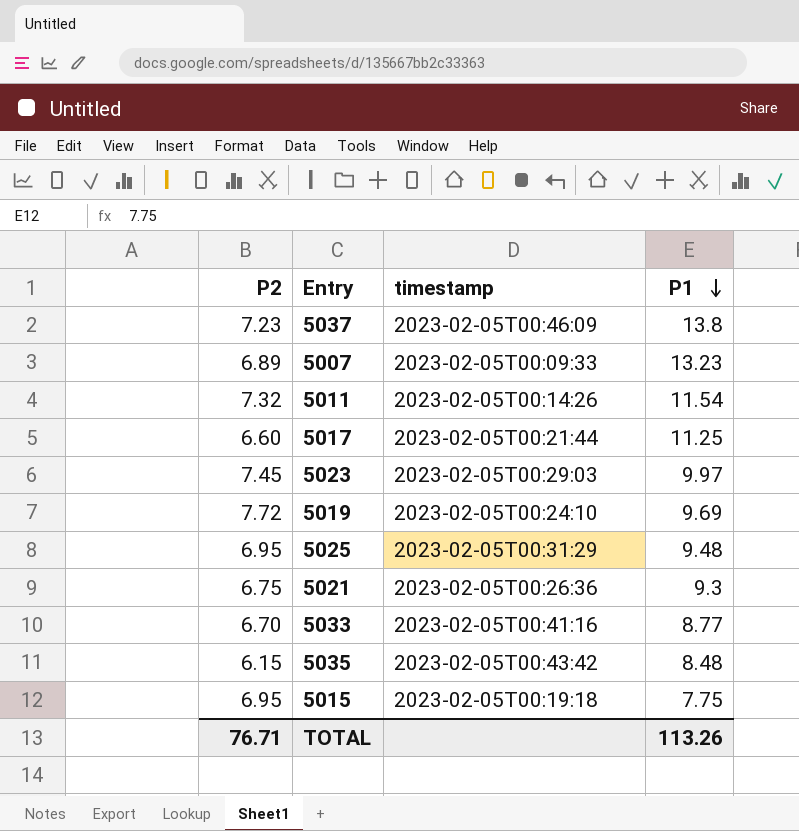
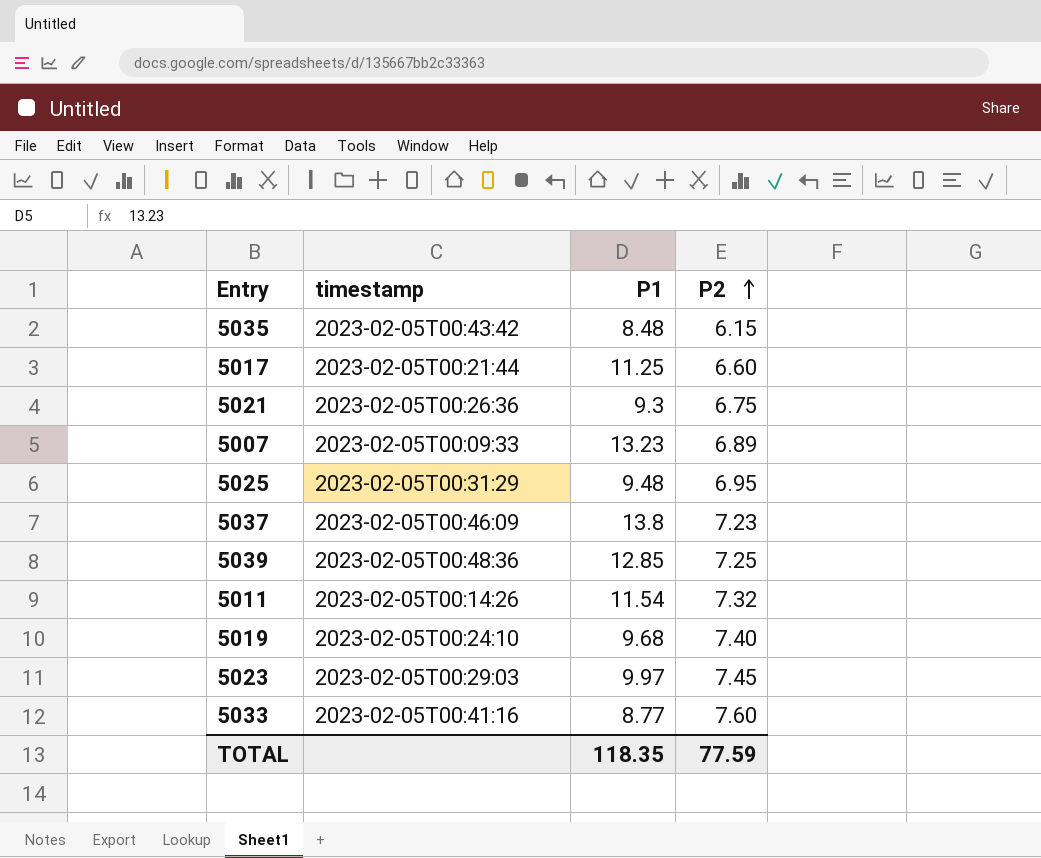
row order: P1 descending -> P2 ascending
column P2 | position: 1 -> 4
row 5015: 6.95 | 2023-02-05T00:19:18 | 7.75 -> none
row 5039: none -> 2023-02-05T00:48:36 | 12.85 | 7.25
5019 | P1: 9.69 -> 9.68
5019 | P2: 7.72 -> 7.40
5033 | P2: 6.70 -> 7.60
TOTAL | P1: 113.26 -> 118.35
TOTAL | P2: 76.71 -> 77.59

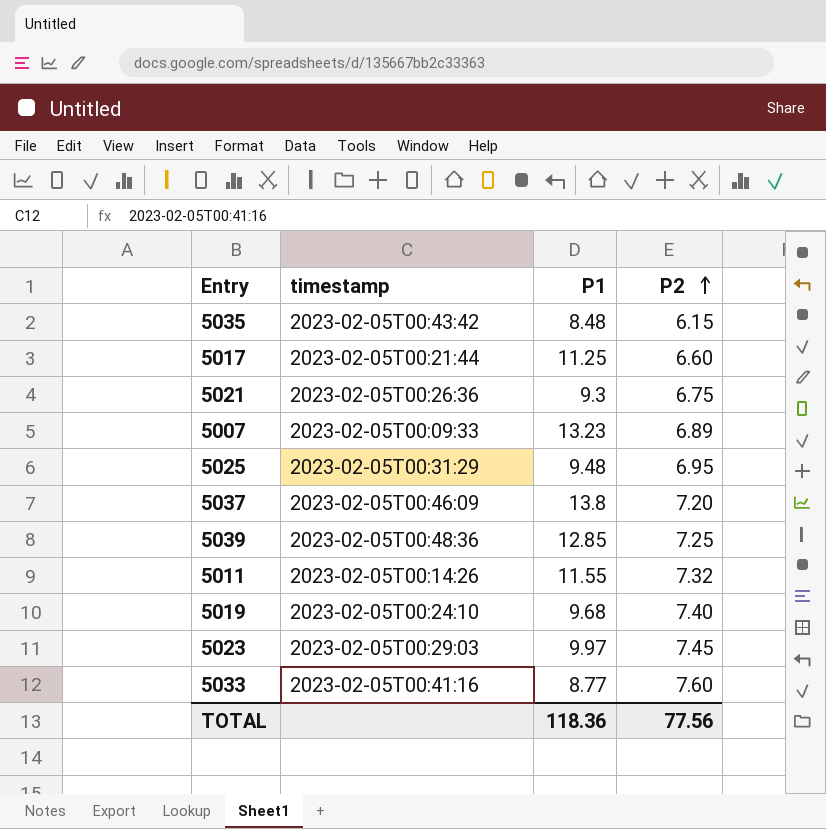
5037 | P2: 7.23 -> 7.20
5011 | P1: 11.54 -> 11.55
TOTAL | P1: 118.35 -> 118.36
TOTAL | P2: 77.59 -> 77.56

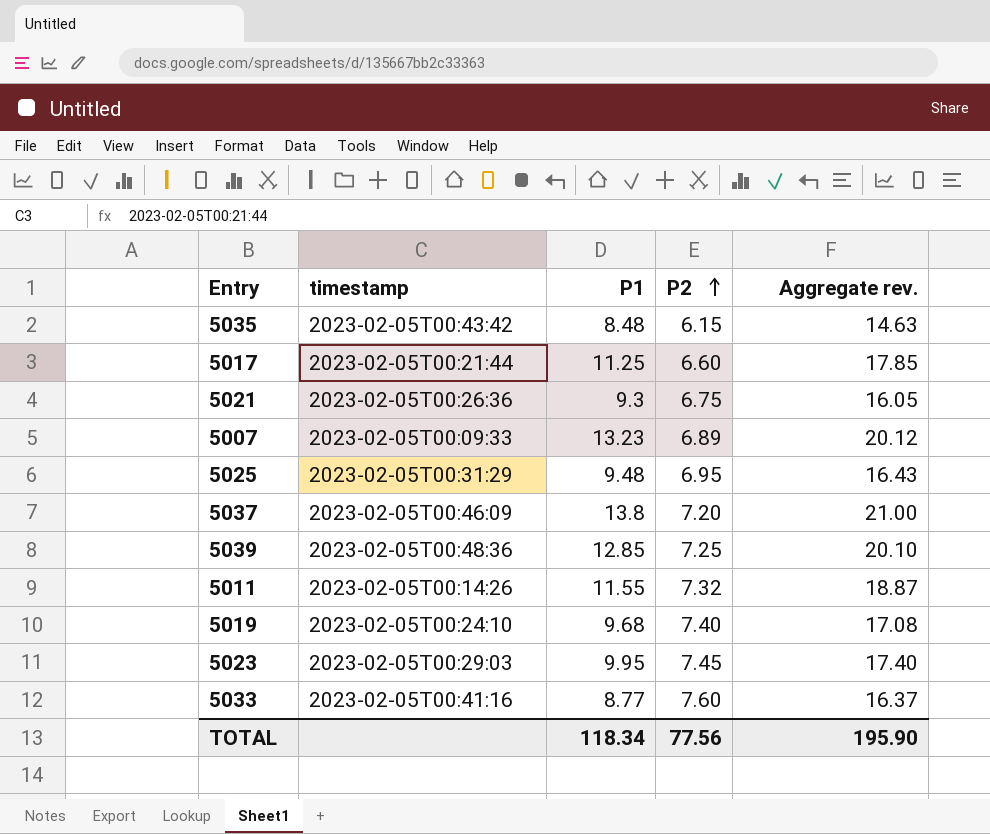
column Aggregate rev. | formula: none -> [P1] + [P2]
5023 | P1: 9.97 -> 9.95
TOTAL | P1: 118.36 -> 118.34

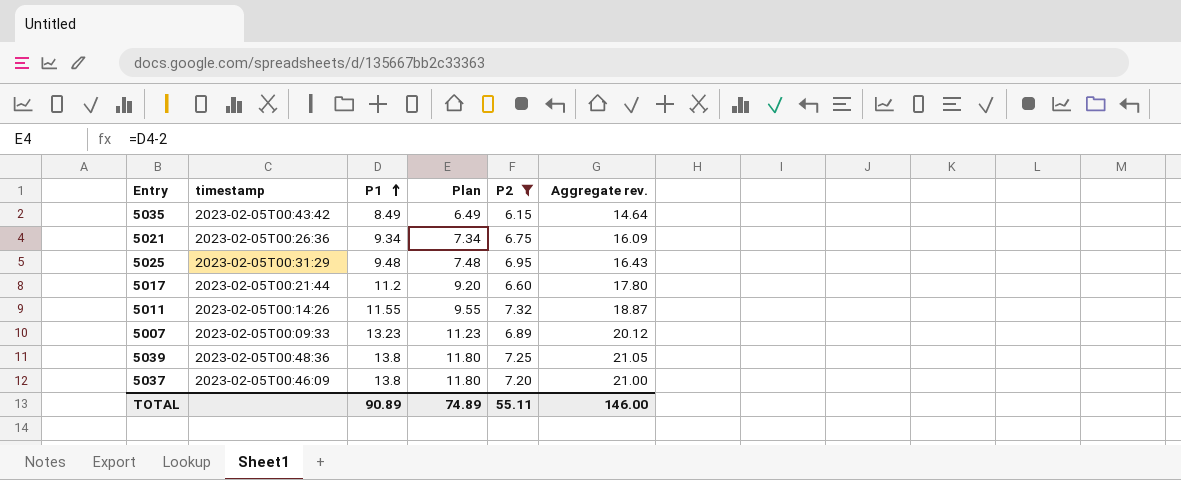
filter: none -> P2 <= 7.32
row order: P2 ascending -> P1 ascending
column Plan | formula: none -> [P1] - 2
5035 | P1: 8.48 -> 8.49
5035 | Aggregate rev.: 14.63 -> 14.64
5021 | P1: 9.3 -> 9.34
5021 | Aggregate rev.: 16.05 -> 16.09
5017 | P1: 11.25 -> 11.2
5017 | Aggregate rev.: 17.85 -> 17.80
5039 | P1: 12.85 -> 13.8
5039 | Aggregate rev.: 20.10 -> 21.05
TOTAL | P1: 118.34 -> 90.89
TOTAL | P2: 77.56 -> 55.11
TOTAL | Aggregate rev.: 195.90 -> 146.00

